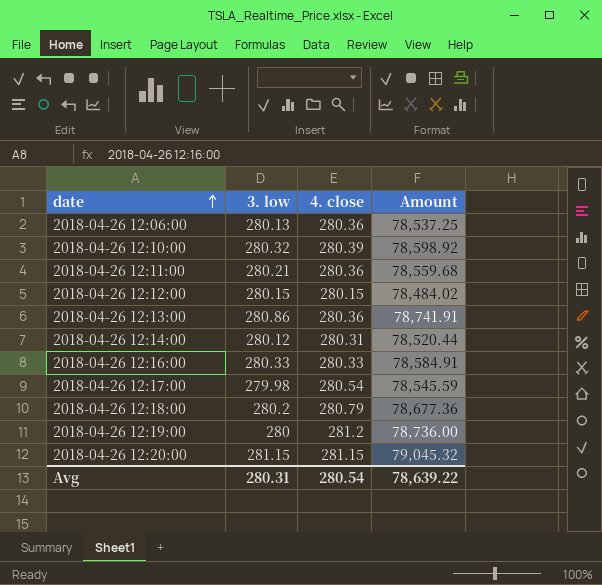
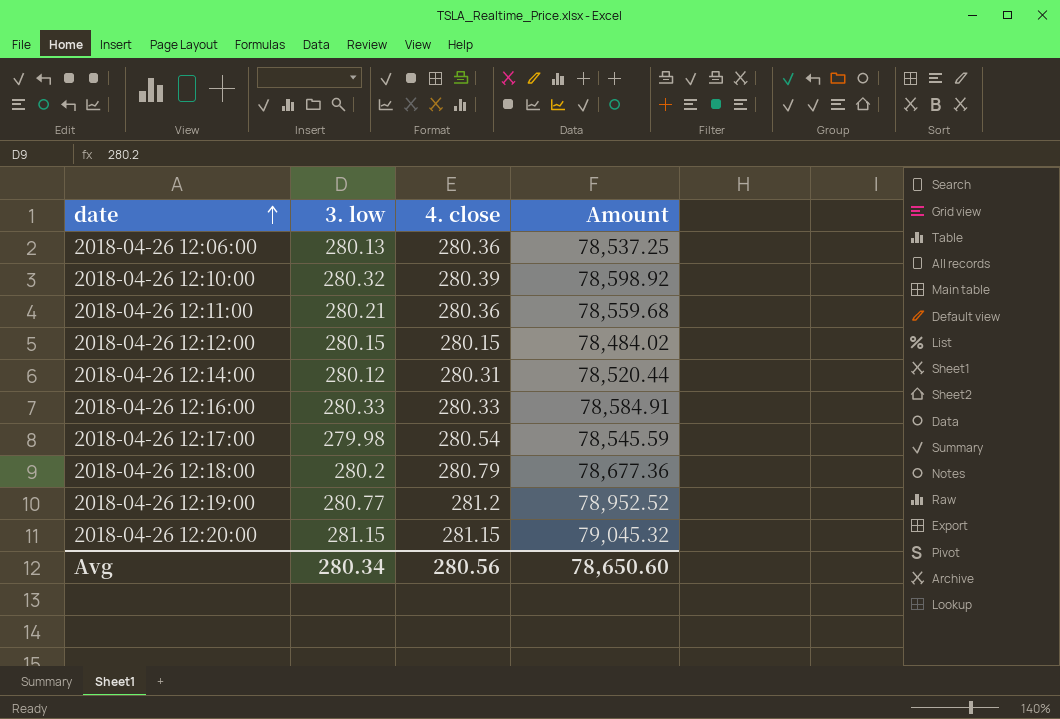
row 2018-04-26 12:13:00: 280.86 | 280.36 | 78,741.91 -> none
2018-04-26 12:19:00 | 3. low: 280 -> 280.77
2018-04-26 12:19:00 | Amount: 78,736.00 -> 78,952.52
Avg | 3. low: 280.31 -> 280.34
Avg | 4. close: 280.54 -> 280.56
Avg | Amount: 78,639.22 -> 78,650.60

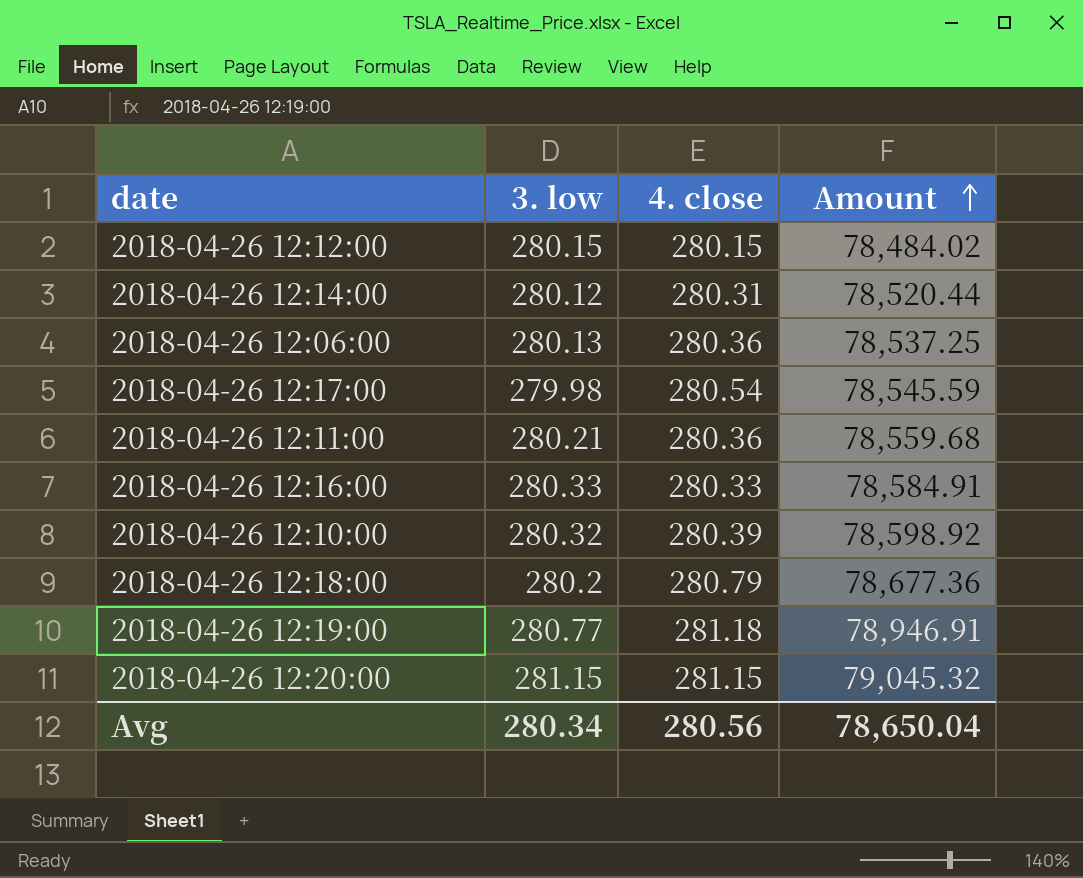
row order: date ascending -> Amount ascending
2018-04-26 12:19:00 | 4. close: 281.2 -> 281.18
2018-04-26 12:19:00 | Amount: 78,952.52 -> 78,946.91
Avg | Amount: 78,650.60 -> 78,650.04

